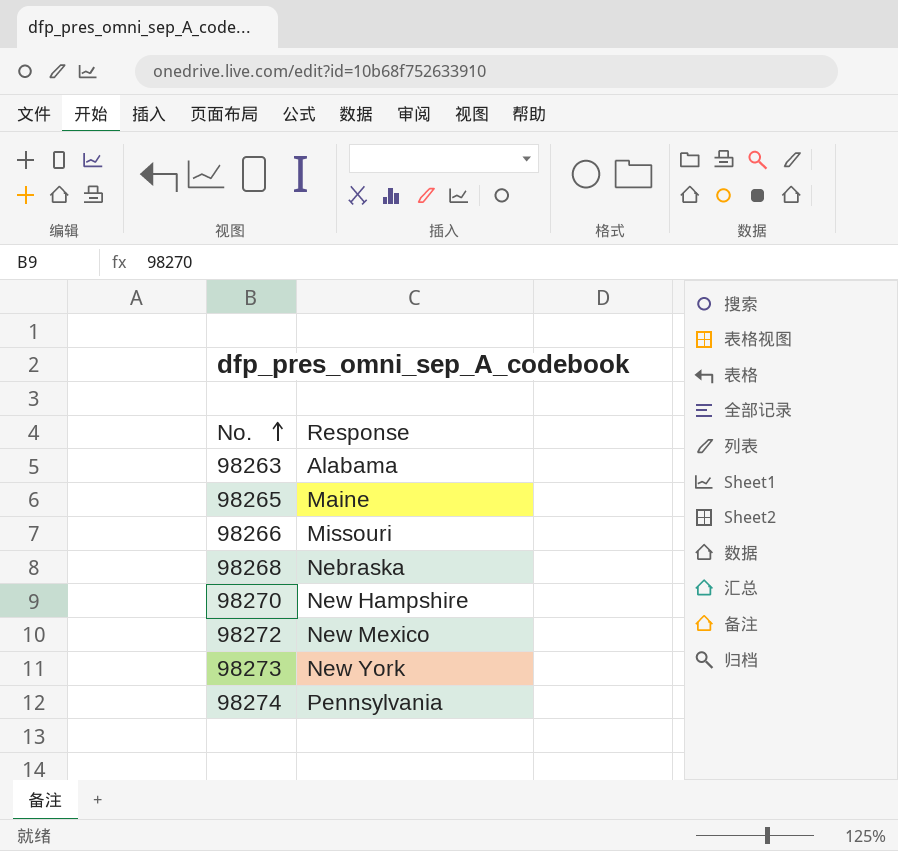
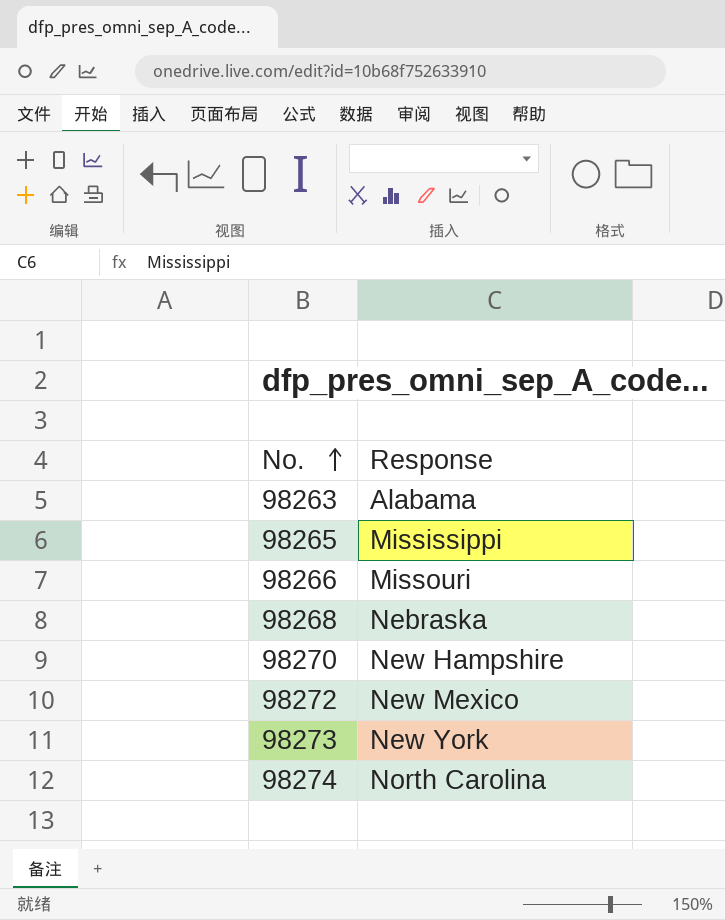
98265 | Response: Maine -> Mississippi
98274 | Response: Pennsylvania -> North Carolina

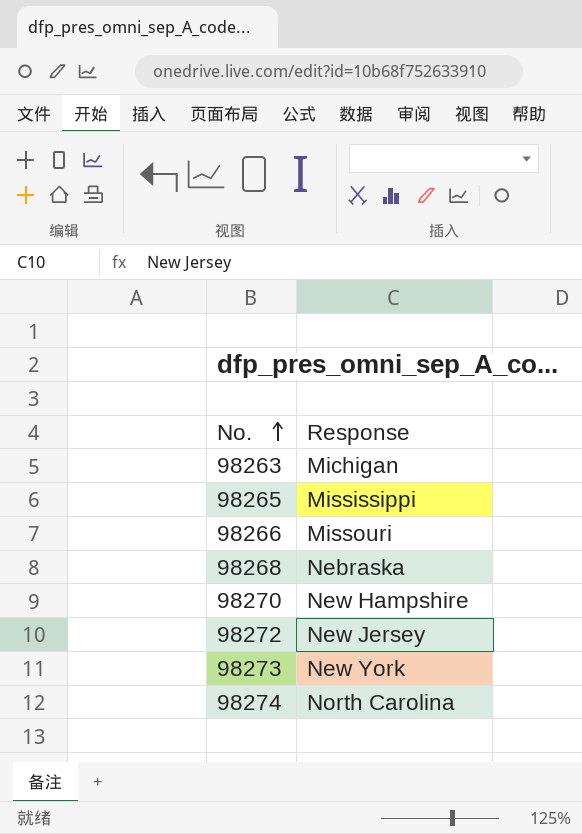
98263 | Response: Alabama -> Michigan
98272 | Response: New Mexico -> New Jersey

